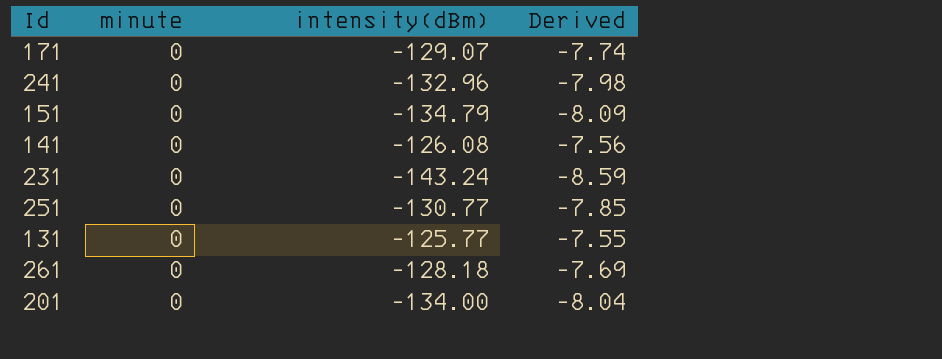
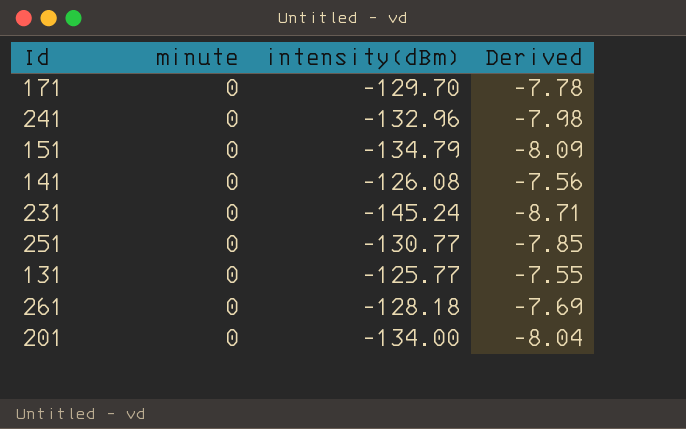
171 | intensity(dBm): -129.07 -> -129.70
171 | Derived: -7.74 -> -7.78
231 | intensity(dBm): -143.24 -> -145.24
231 | Derived: -8.59 -> -8.71

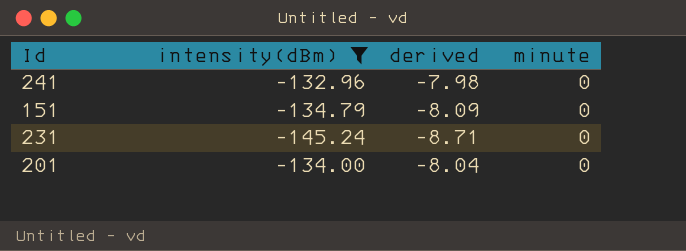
filter: none -> intensity(dBm) <= -132.96
column name: Derived -> derived
column minute | position: 2 -> 4

